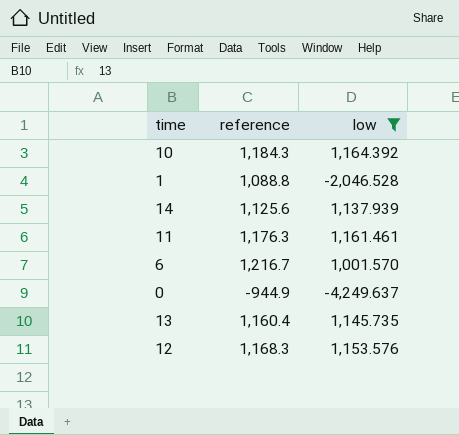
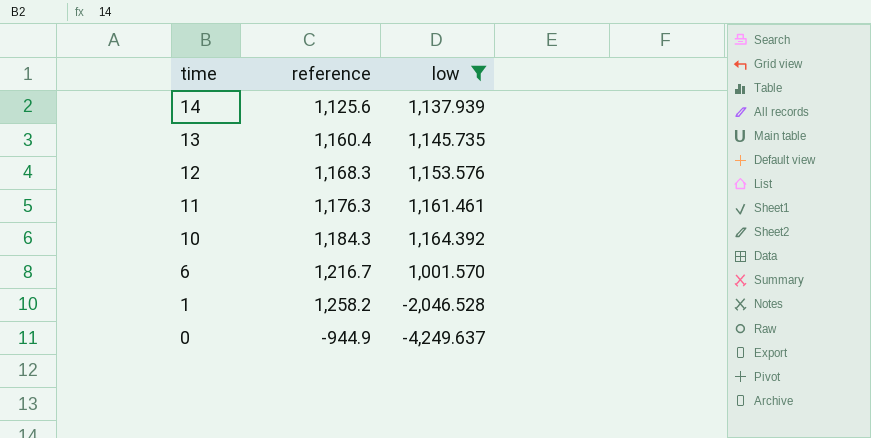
row order: none -> time descending
1 | reference: 1,088.8 -> 1,258.2

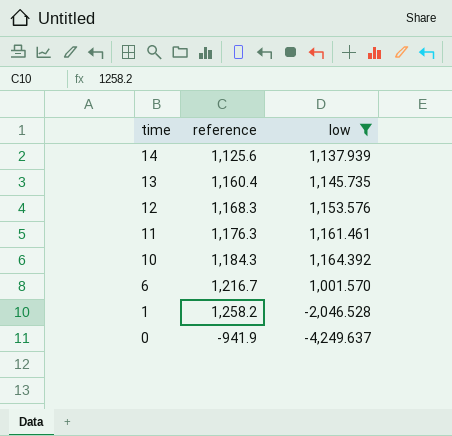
0 | reference: -944.9 -> -941.9

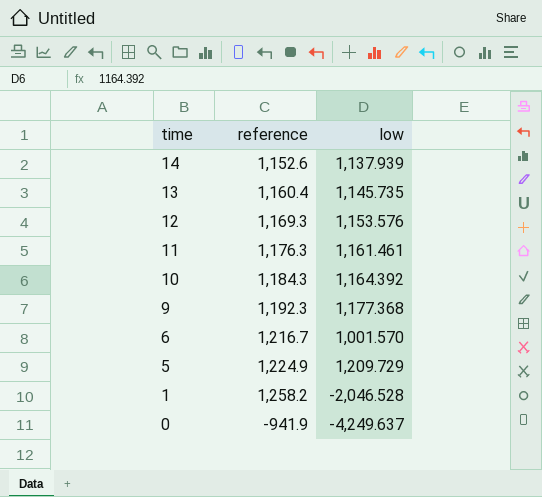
filter: low <= 1,164.392 -> none
14 | reference: 1,125.6 -> 1,152.6
12 | reference: 1,168.3 -> 1,169.3

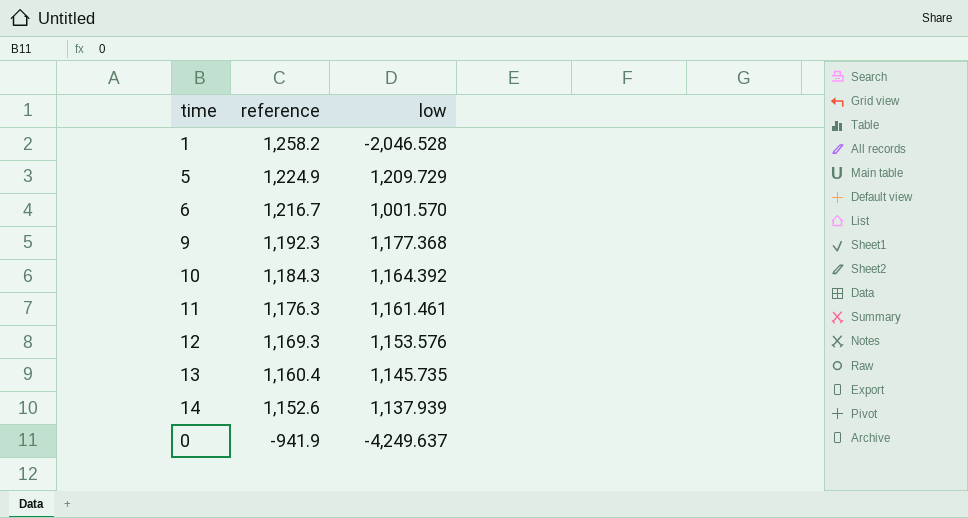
row order: time descending -> reference descending

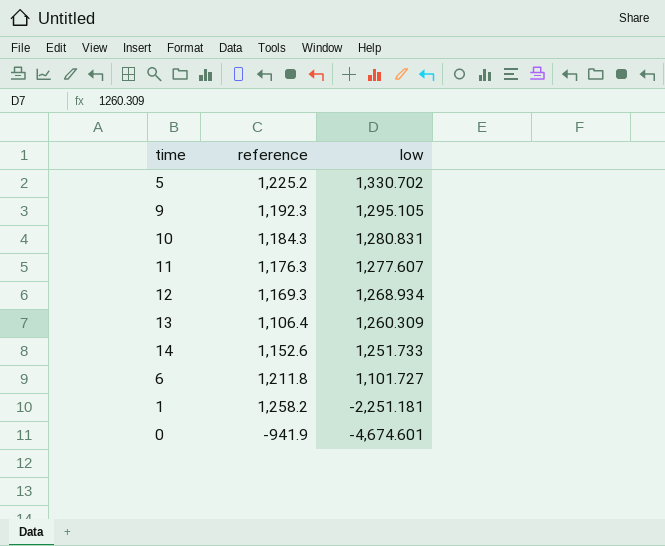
row order: reference descending -> low descending
5 | reference: 1,224.9 -> 1,225.2
5 | low: 1,209.729 -> 1,330.702
9 | low: 1,177.368 -> 1,295.105
10 | low: 1,164.392 -> 1,280.831
11 | low: 1,161.461 -> 1,277.607
12 | low: 1,153.576 -> 1,268.934
13 | reference: 1,160.4 -> 1,106.4
13 | low: 1,145.735 -> 1,260.309
14 | low: 1,137.939 -> 1,251.733
6 | reference: 1,216.7 -> 1,211.8
6 | low: 1,001.570 -> 1,101.727
1 | low: -2,046.528 -> -2,251.181
0 | low: -4,249.637 -> -4,674.601

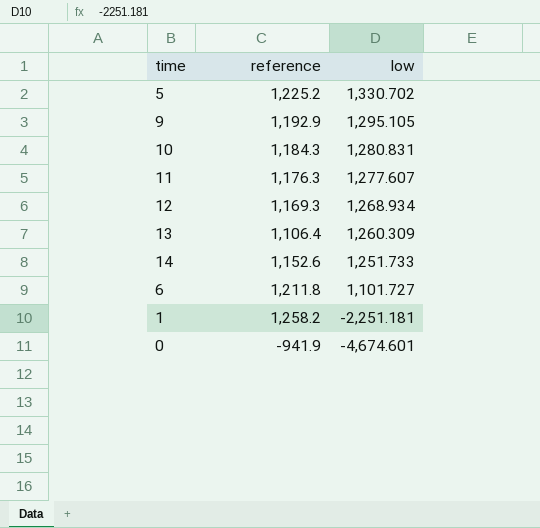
9 | reference: 1,192.3 -> 1,192.9

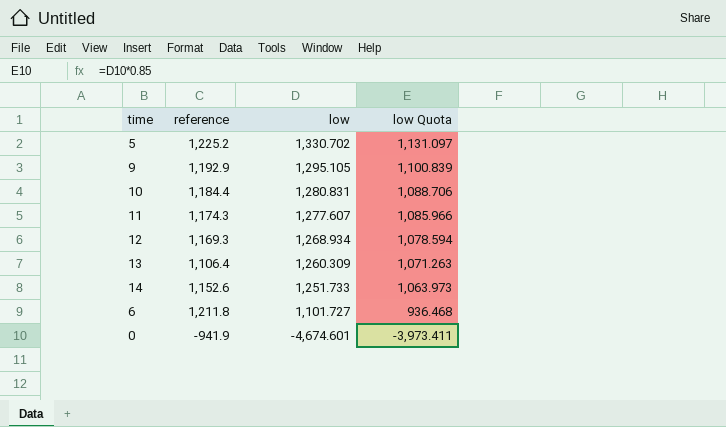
column low Quota | formula: none -> [low] * 0.85
row 1: 1,258.2 | -2,251.181 -> none
10 | reference: 1,184.3 -> 1,184.4
11 | reference: 1,176.3 -> 1,174.3

